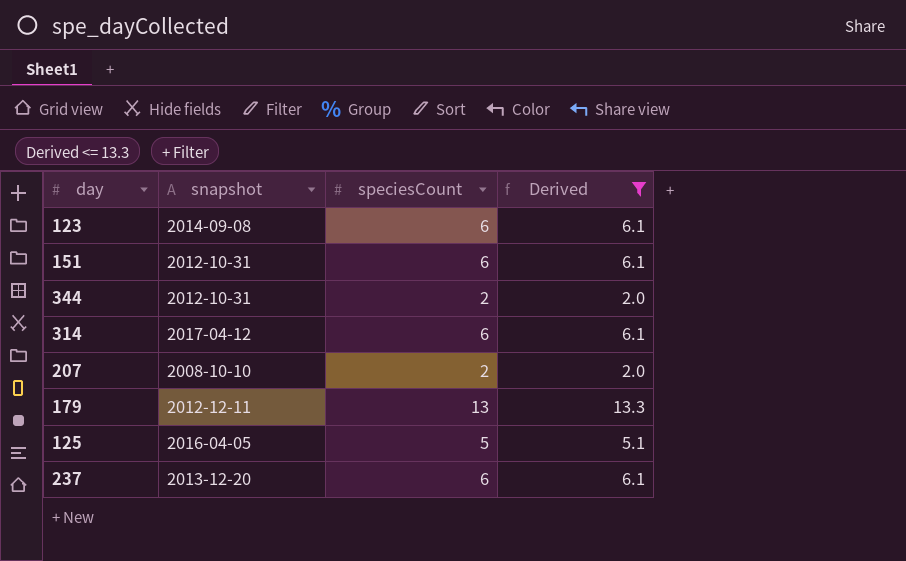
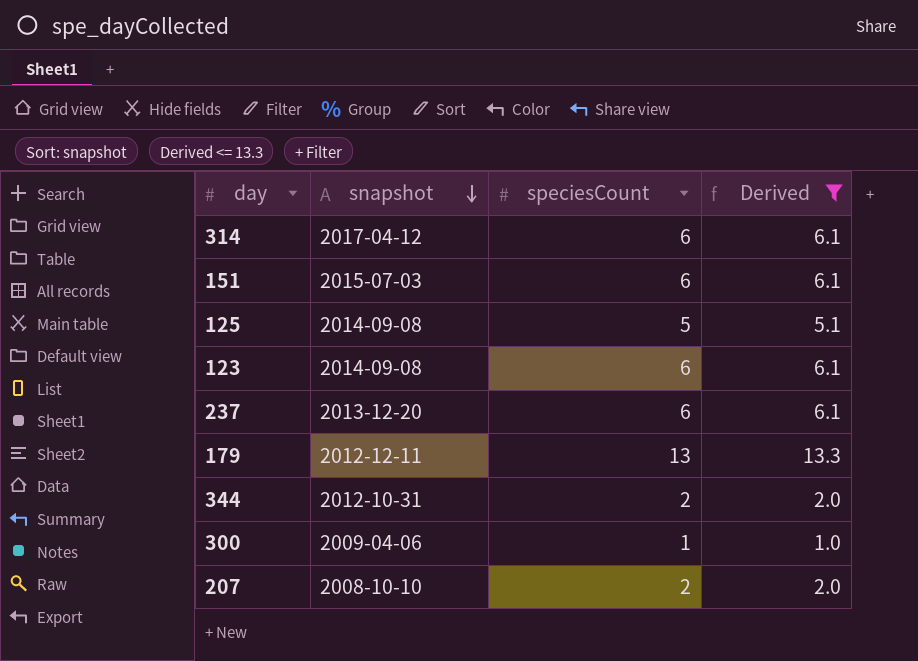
row order: none -> snapshot descending
151 | snapshot: 2012-10-31 -> 2015-07-03
125 | snapshot: 2016-04-05 -> 2014-09-08
row 300: none -> 2009-04-06 | 1 | 1.0

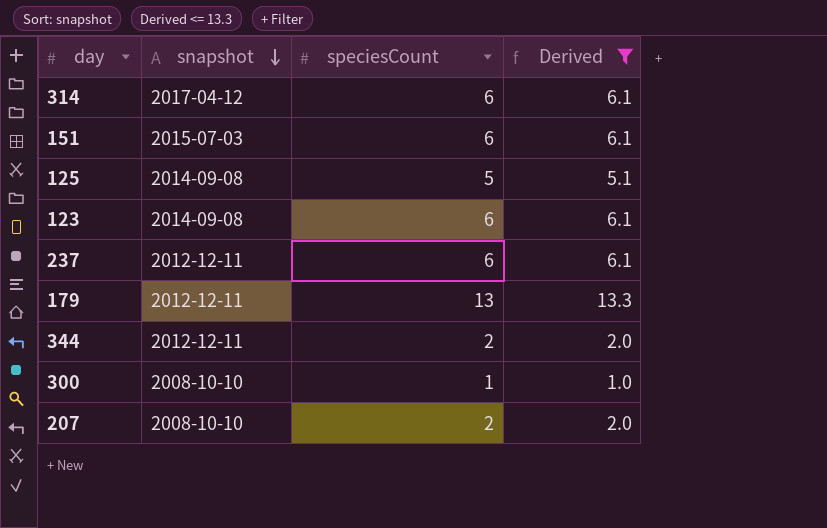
237 | snapshot: 2013-12-20 -> 2012-12-11
344 | snapshot: 2012-10-31 -> 2012-12-11
300 | snapshot: 2009-04-06 -> 2008-10-10

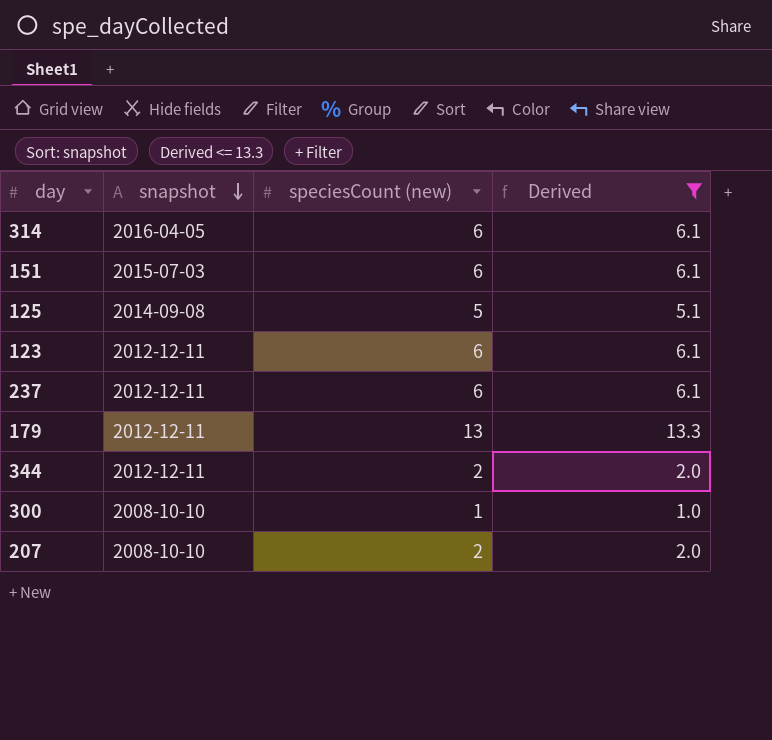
column name: speciesCount -> speciesCount (new)
314 | snapshot: 2017-04-12 -> 2016-04-05
123 | snapshot: 2014-09-08 -> 2012-12-11

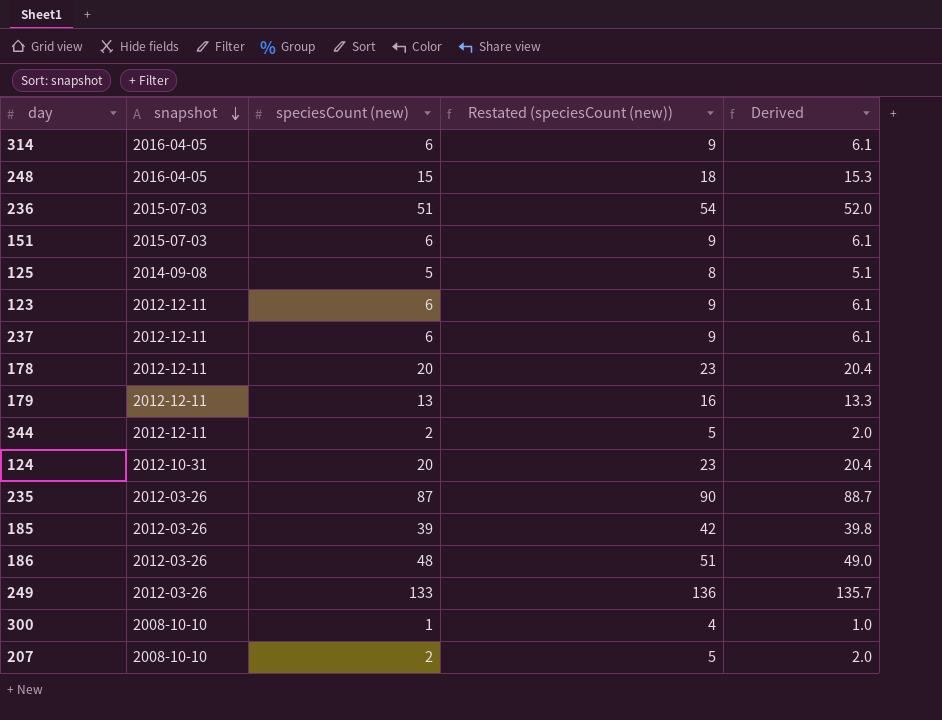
filter: Derived <= 13.3 -> none
column Restated (speciesCount (new)) | formula: none -> [speciesCount (new)] + 3

